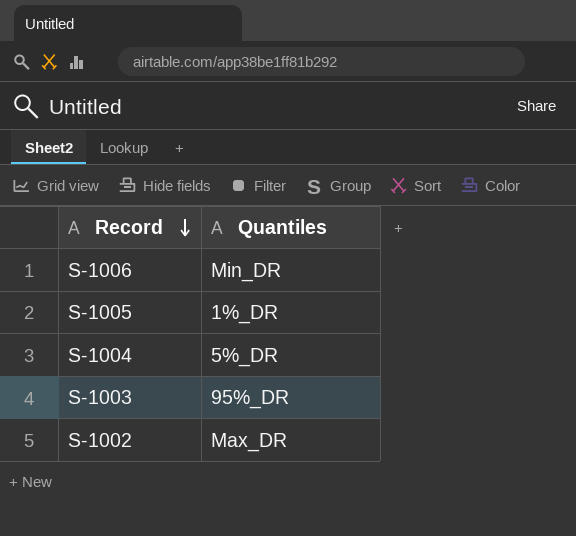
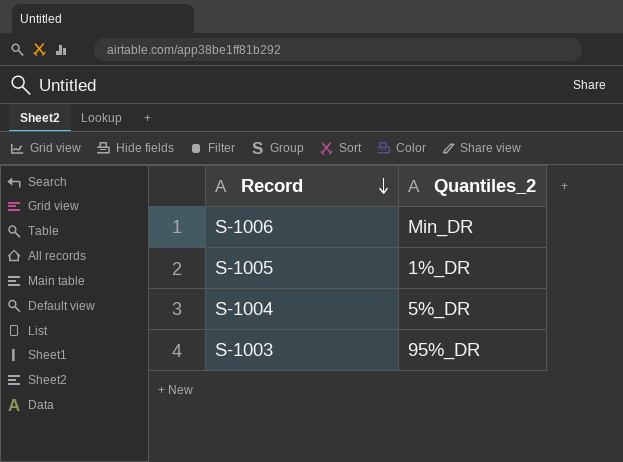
column name: Quantiles -> Quantiles_2
row S-1002: Max_DR -> none

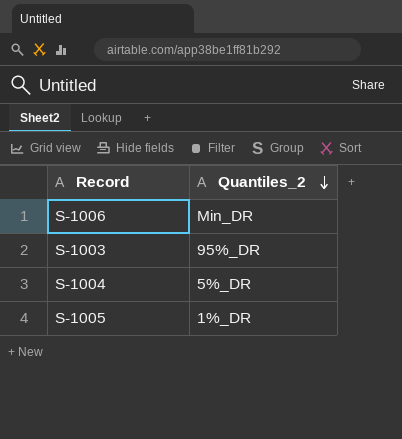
row order: Record descending -> Quantiles_2 descending

